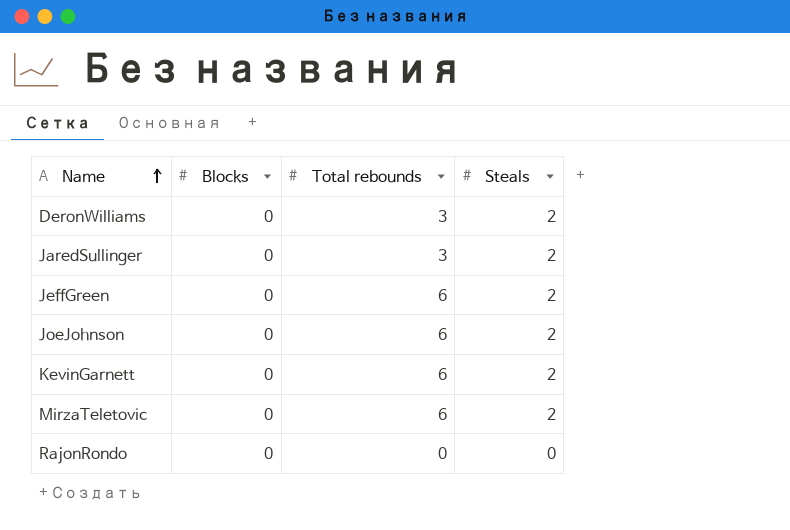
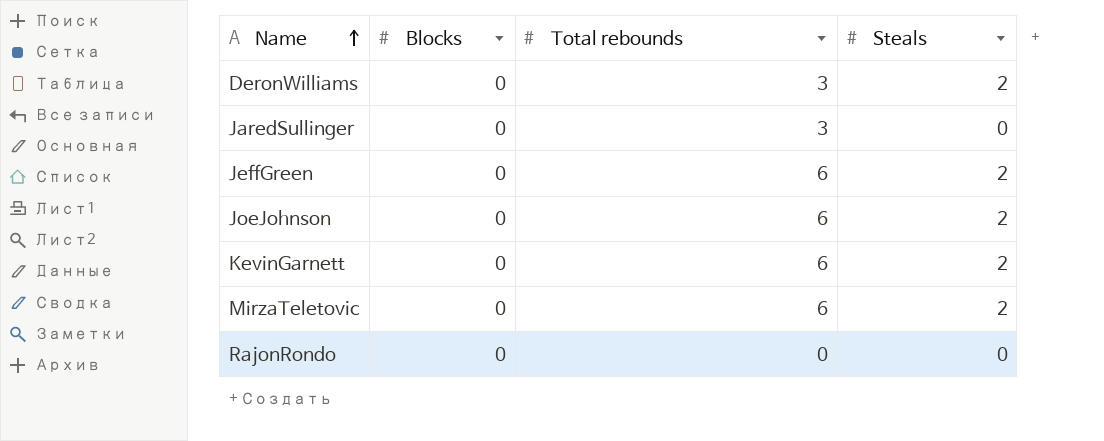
JaredSullinger | Steals: 2 -> 0

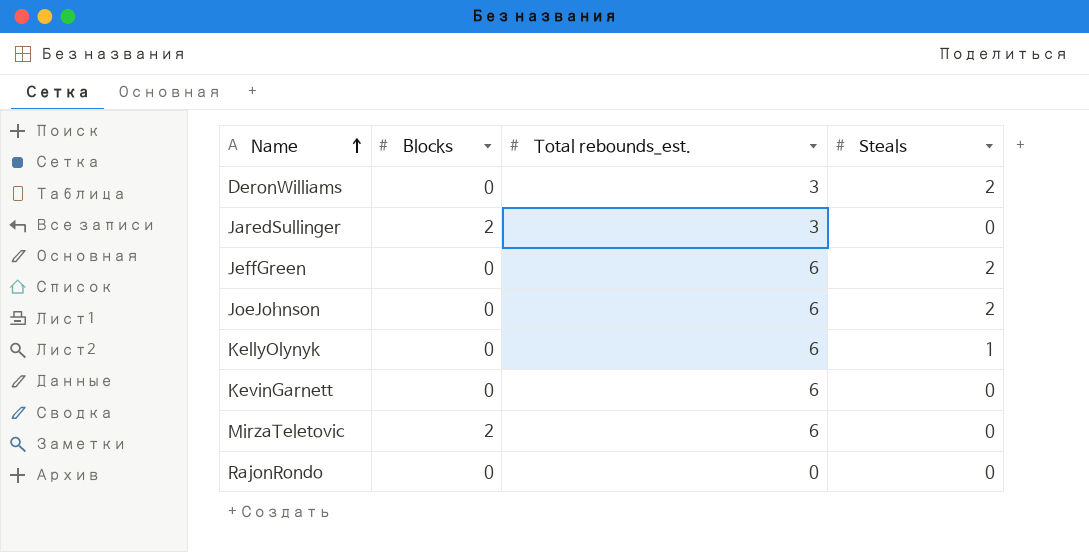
column name: Total rebounds -> Total rebounds_est.
JaredSullinger | Blocks: 0 -> 2
row KellyOlynyk: none -> 0 | 6 | 1
KevinGarnett | Steals: 2 -> 0
MirzaTeletovic | Blocks: 0 -> 2
MirzaTeletovic | Steals: 2 -> 0

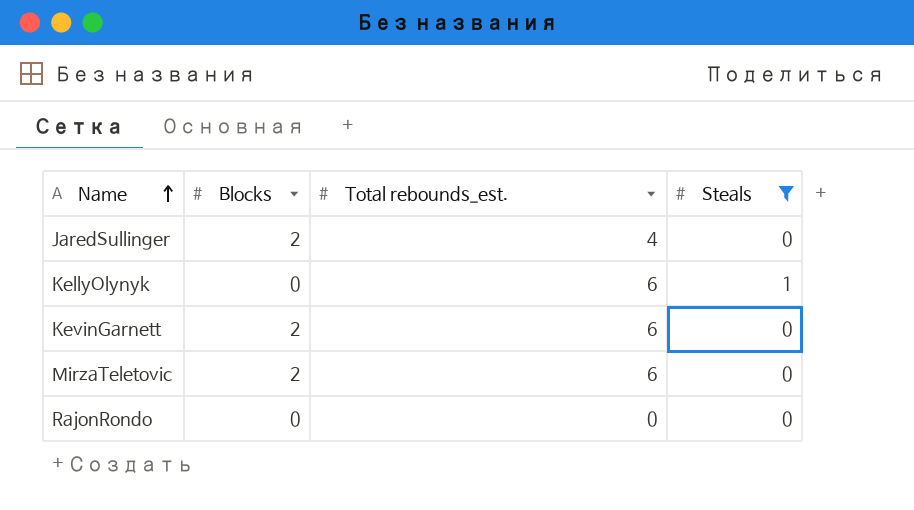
filter: none -> Steals != 2
JaredSullinger | Total rebounds_est.: 3 -> 4
KevinGarnett | Blocks: 0 -> 2

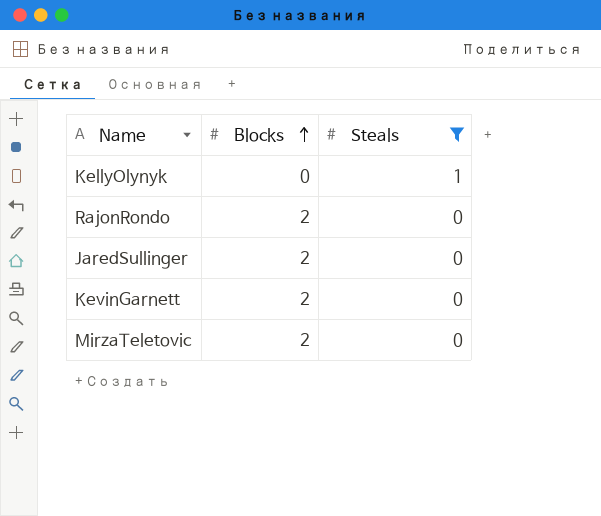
row order: Name ascending -> Blocks ascending
column Total rebounds_est. | position: 3 -> none
RajonRondo | Blocks: 0 -> 2

